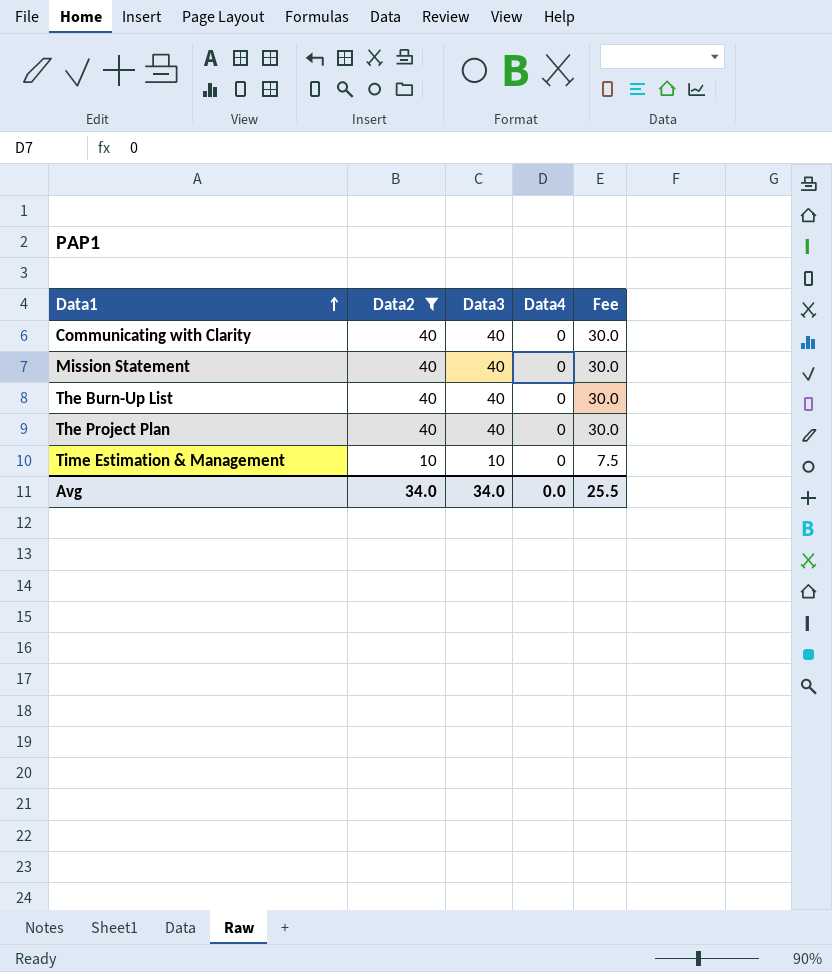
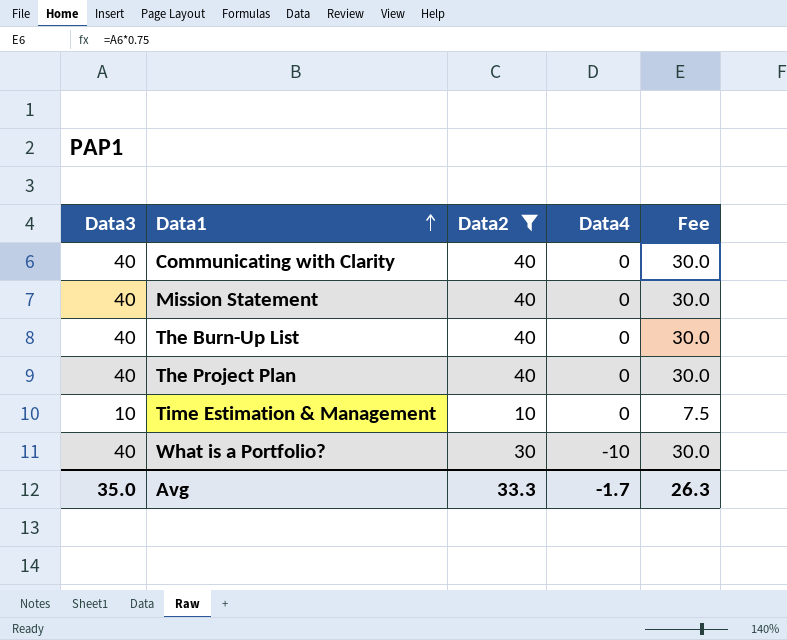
column Data3 | position: 3 -> 1
row What is a Portfolio?: none -> 40 | 30 | -10 | 30.0
Avg | Data3: 34.0 -> 35.0
Avg | Data2: 34.0 -> 33.3
Avg | Data4: 0.0 -> -1.7
Avg | Fee: 25.5 -> 26.3

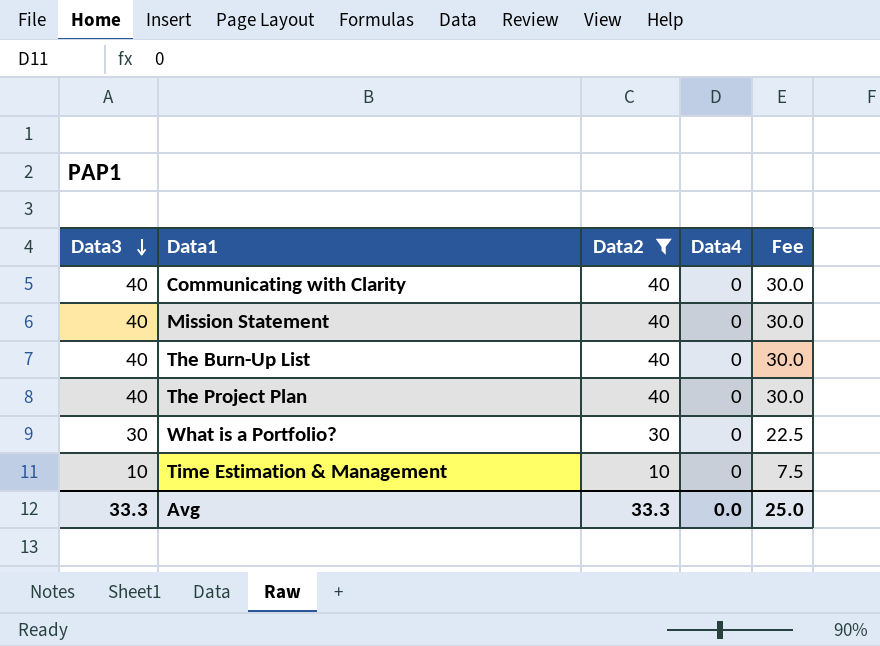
row order: Data1 ascending -> Data3 descending
What is a Portfolio? | Data3: 40 -> 30
What is a Portfolio? | Data4: -10 -> 0
What is a Portfolio? | Fee: 30.0 -> 22.5
Avg | Data3: 35.0 -> 33.3
Avg | Data4: -1.7 -> 0.0
Avg | Fee: 26.3 -> 25.0

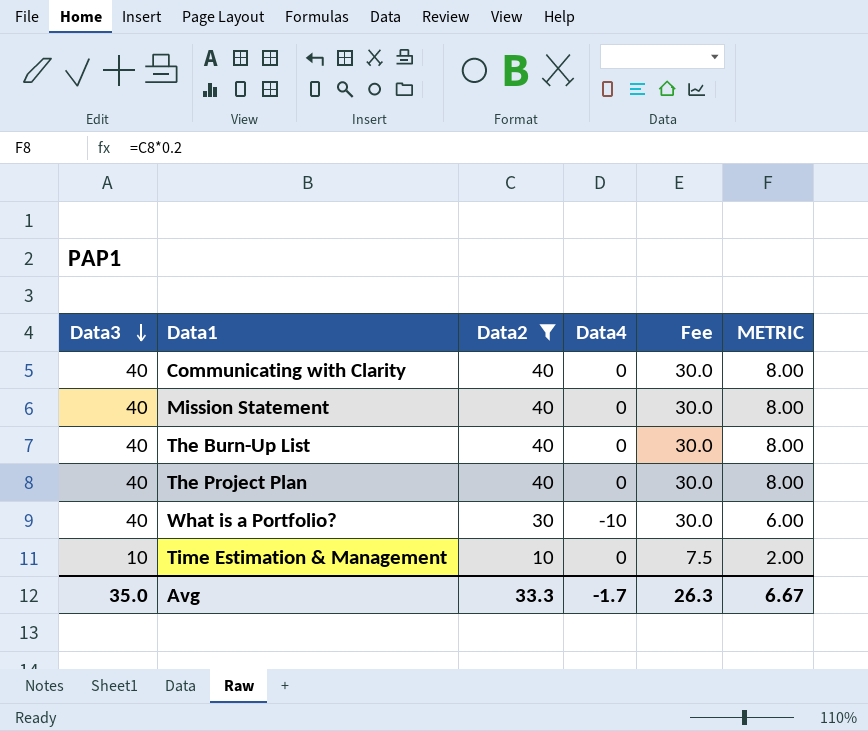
column METRIC | formula: none -> [Data2] * 0.2
What is a Portfolio? | Data3: 30 -> 40
What is a Portfolio? | Data4: 0 -> -10
What is a Portfolio? | Fee: 22.5 -> 30.0
Avg | Data3: 33.3 -> 35.0
Avg | Data4: 0.0 -> -1.7
Avg | Fee: 25.0 -> 26.3

